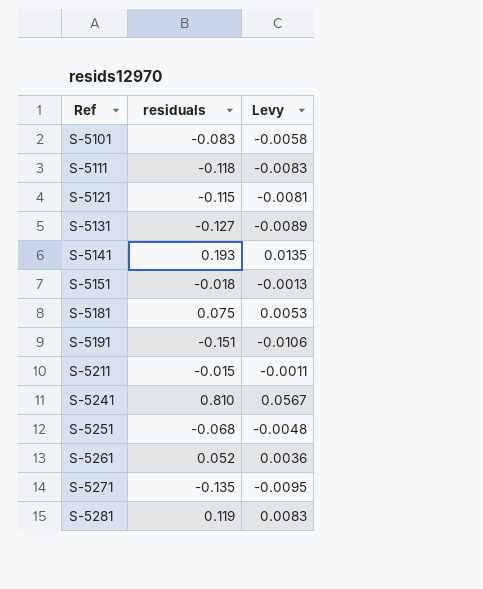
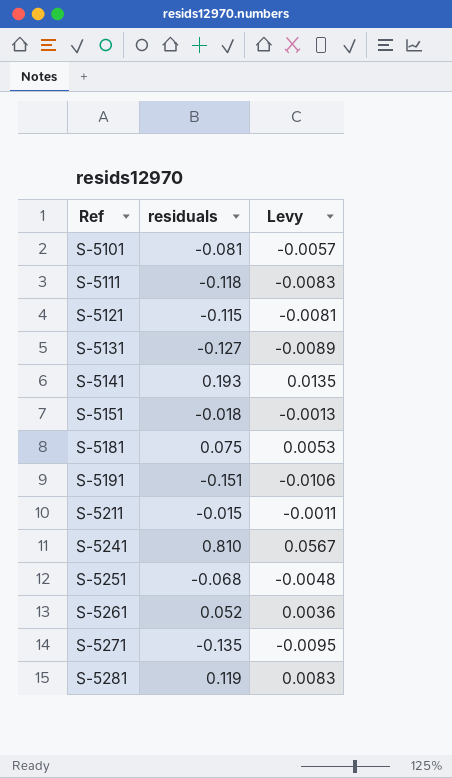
S-5101 | residuals: -0.083 -> -0.081
S-5101 | Levy: -0.0058 -> -0.0057

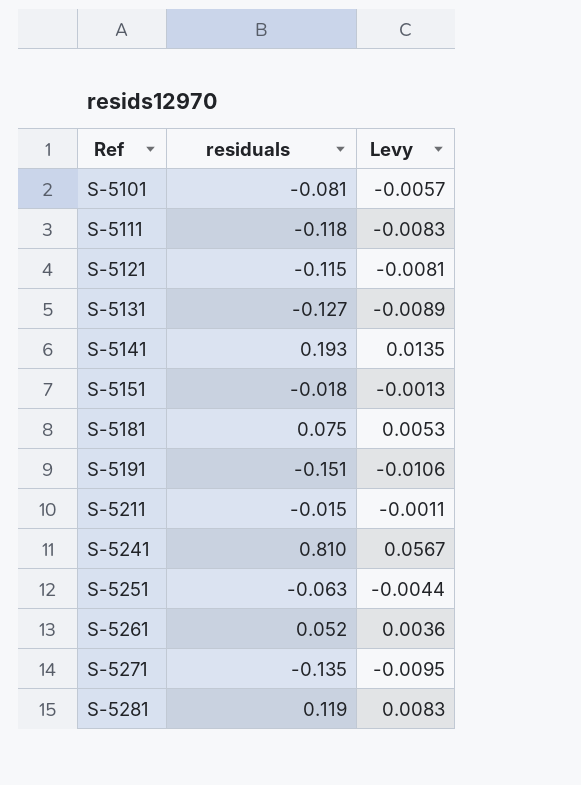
S-5251 | residuals: -0.068 -> -0.063
S-5251 | Levy: -0.0048 -> -0.0044

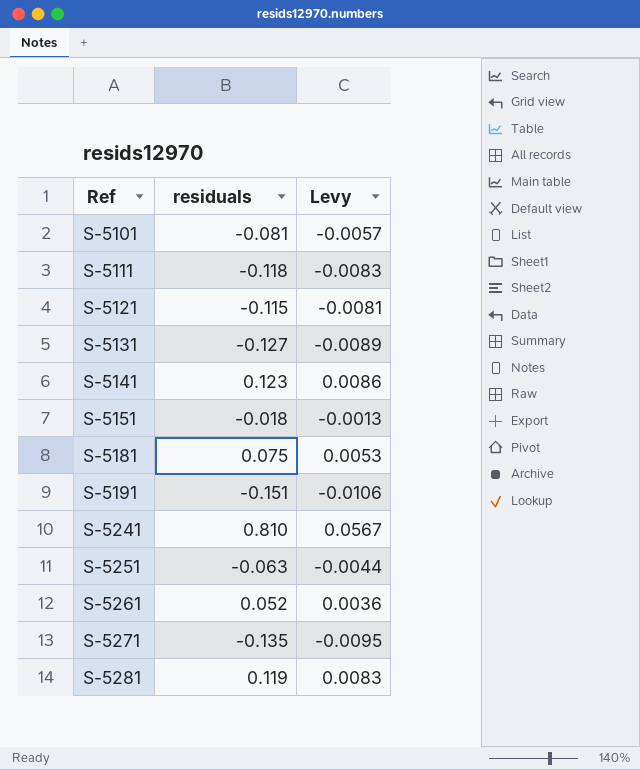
row S-5211: -0.015 | -0.0011 -> none
S-5141 | residuals: 0.193 -> 0.123
S-5141 | Levy: 0.0135 -> 0.0086

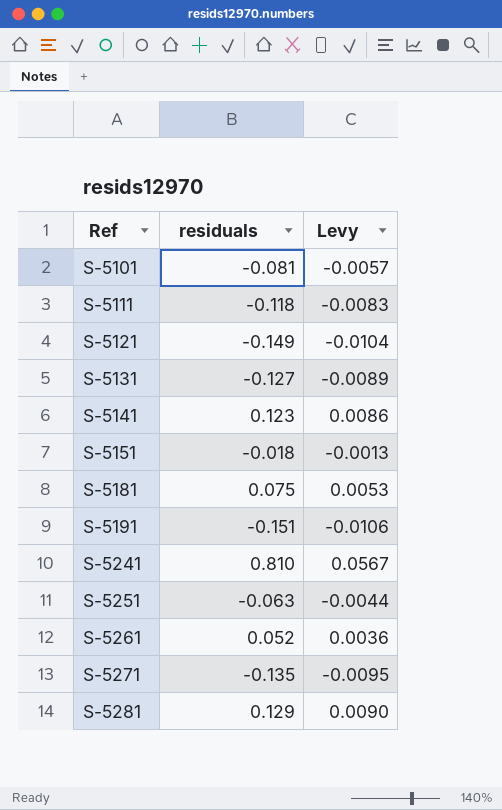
S-5121 | residuals: -0.115 -> -0.149
S-5121 | Levy: -0.0081 -> -0.0104
S-5281 | residuals: 0.119 -> 0.129
S-5281 | Levy: 0.0083 -> 0.0090

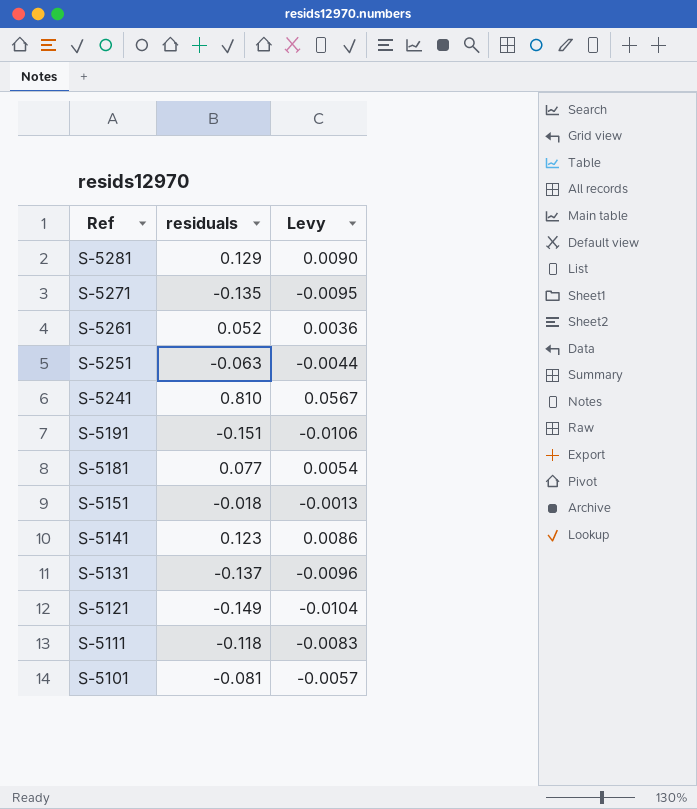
row order: Ref ascending -> Ref descending
S-5181 | residuals: 0.075 -> 0.077
S-5181 | Levy: 0.0053 -> 0.0054
S-5131 | residuals: -0.127 -> -0.137
S-5131 | Levy: -0.0089 -> -0.0096

